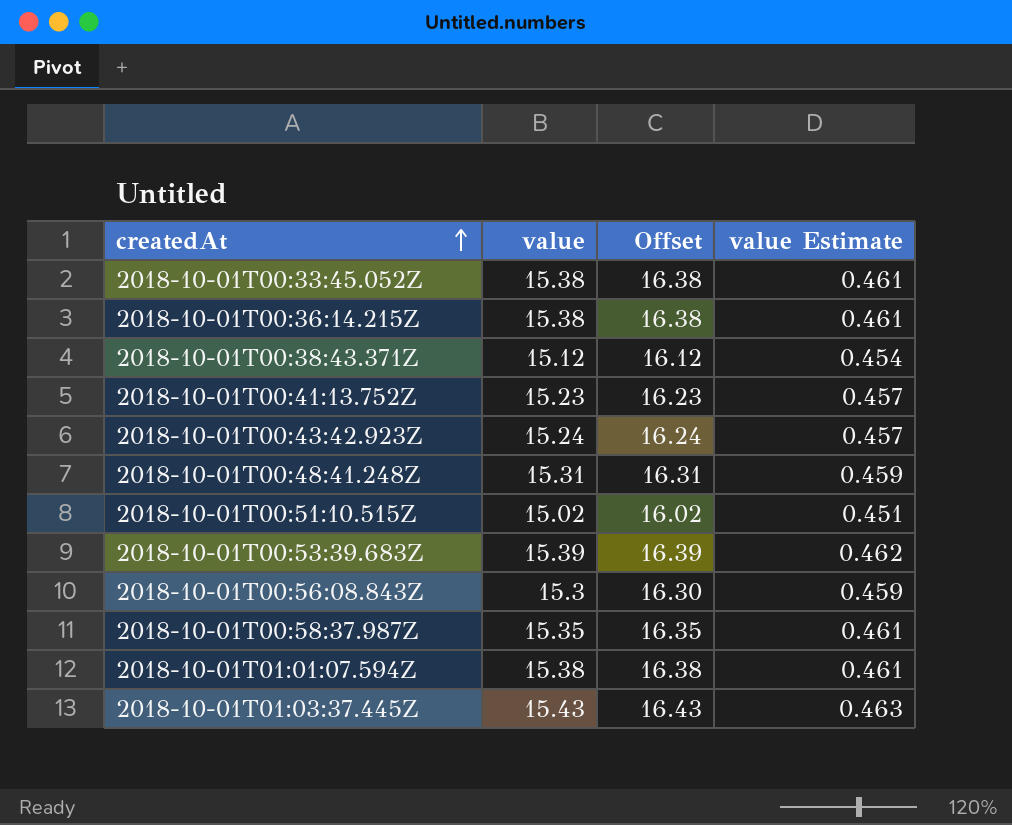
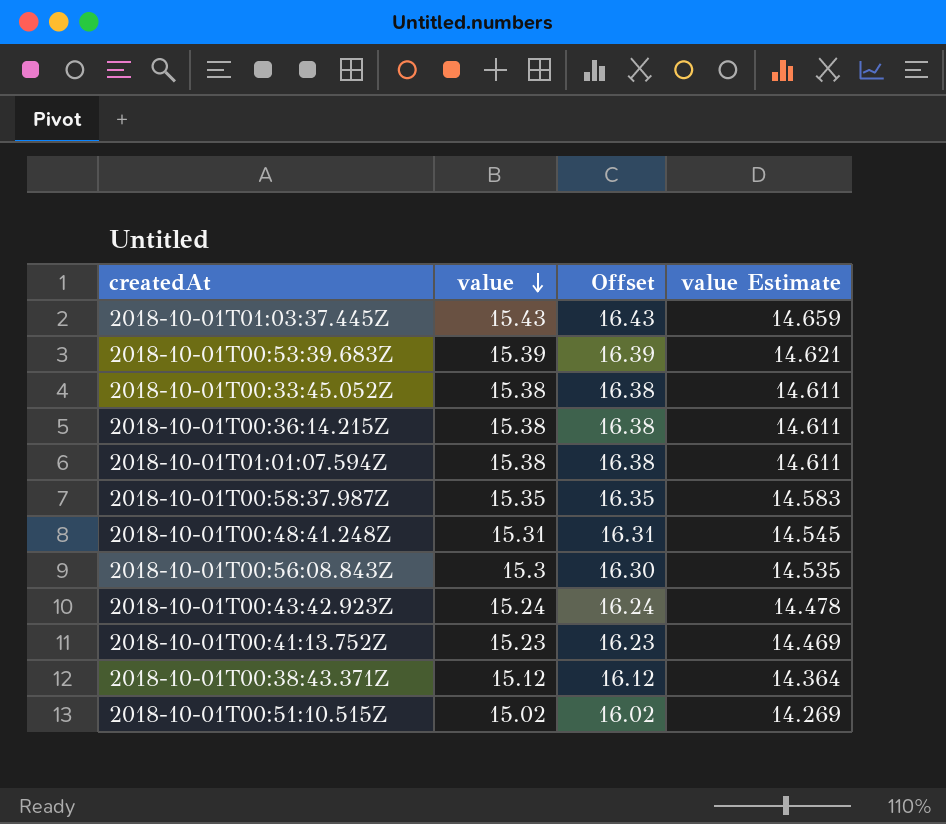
row order: createdAt ascending -> value descending
column value Estimate | formula: [value] * 0.03 -> [value] * 0.95

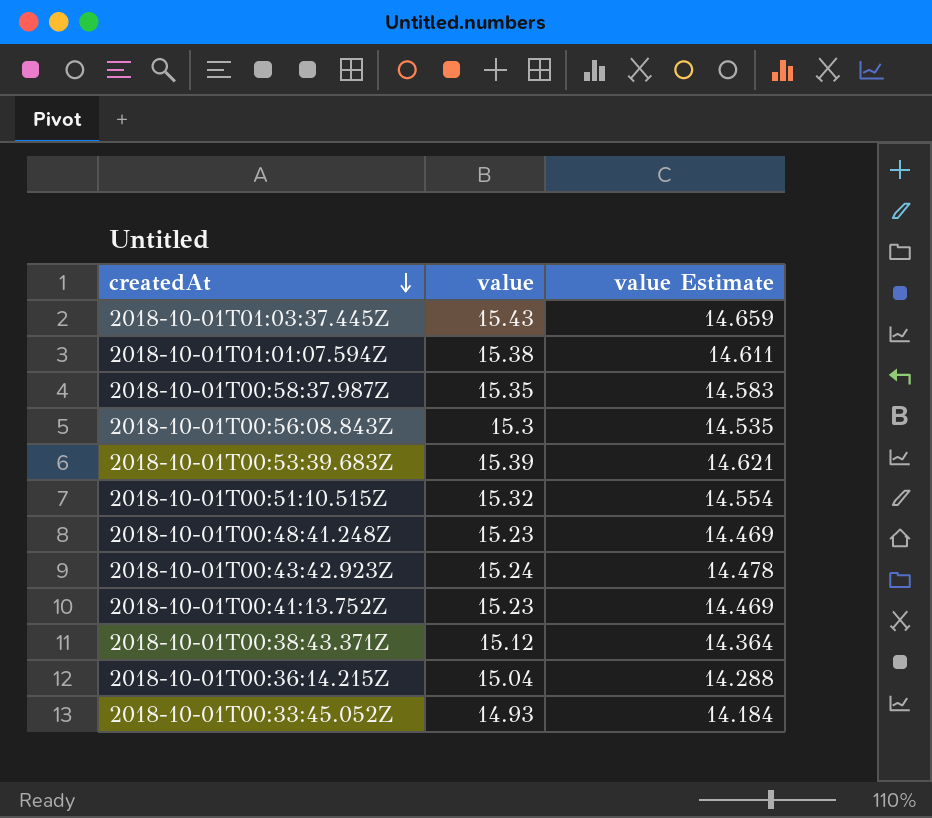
row order: value descending -> createdAt descending
column Offset | formula: [value] + 1 -> none
2018-10-01T00:51:10.515Z | value: 15.02 -> 15.32
2018-10-01T00:51:10.515Z | value Estimate: 14.269 -> 14.554
2018-10-01T00:48:41.248Z | value: 15.31 -> 15.23
2018-10-01T00:48:41.248Z | value Estimate: 14.545 -> 14.469
2018-10-01T00:36:14.215Z | value: 15.38 -> 15.04
2018-10-01T00:36:14.215Z | value Estimate: 14.611 -> 14.288
2018-10-01T00:33:45.052Z | value: 15.38 -> 14.93
2018-10-01T00:33:45.052Z | value Estimate: 14.611 -> 14.184

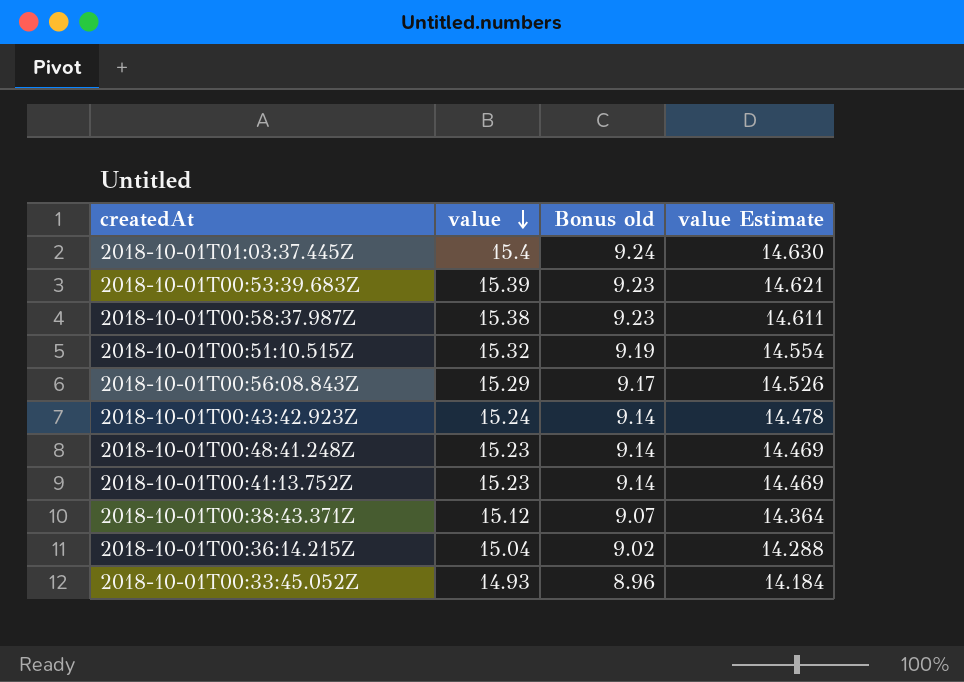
row order: createdAt descending -> value descending
column Bonus old | formula: none -> [value] * 0.6
row 2018-10-01T01:01:07.594Z: 15.38 | 14.611 -> none
2018-10-01T01:03:37.445Z | value: 15.43 -> 15.4
2018-10-01T01:03:37.445Z | value Estimate: 14.659 -> 14.630
2018-10-01T00:58:37.987Z | value: 15.35 -> 15.38
2018-10-01T00:58:37.987Z | value Estimate: 14.583 -> 14.611
2018-10-01T00:56:08.843Z | value: 15.3 -> 15.29
2018-10-01T00:56:08.843Z | value Estimate: 14.535 -> 14.526

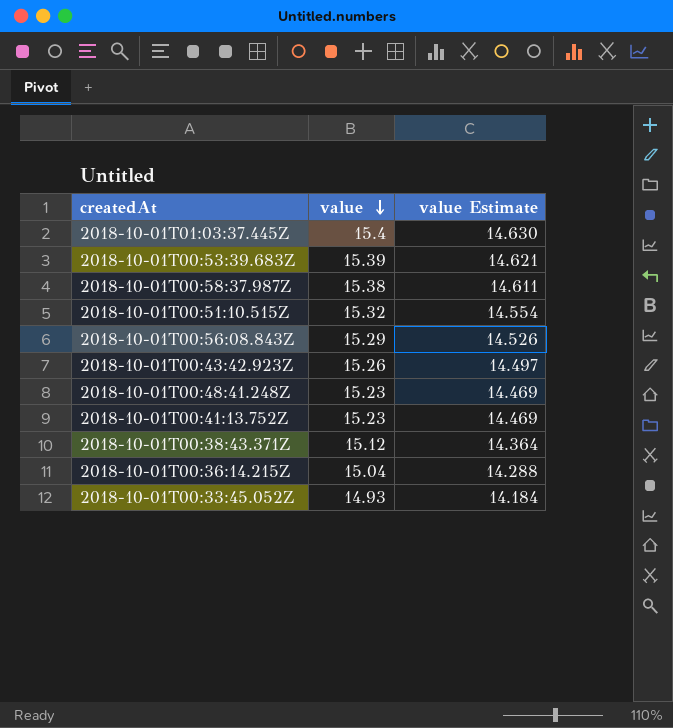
column Bonus old | formula: [value] * 0.6 -> none
2018-10-01T00:43:42.923Z | value: 15.24 -> 15.26
2018-10-01T00:43:42.923Z | value Estimate: 14.478 -> 14.497

